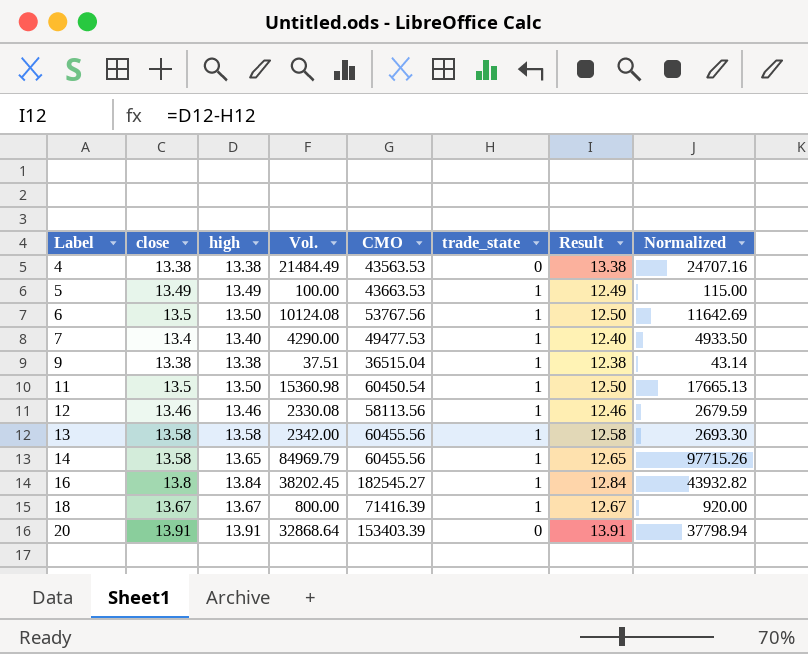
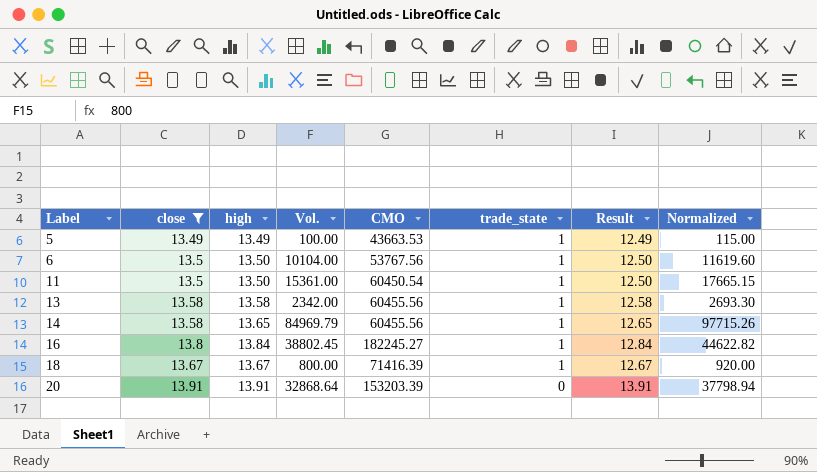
filter: none -> close >= 13.49
6 | Vol.: 10124.08 -> 10104.00
6 | Normalized: 11642.69 -> 11619.60
11 | Vol.: 15360.98 -> 15361.00
11 | Normalized: 17665.13 -> 17665.15
16 | Vol.: 38202.45 -> 38802.45
16 | CMO: 182545.27 -> 182245.27
16 | Normalized: 43932.82 -> 44622.82
20 | CMO: 153403.39 -> 153203.39

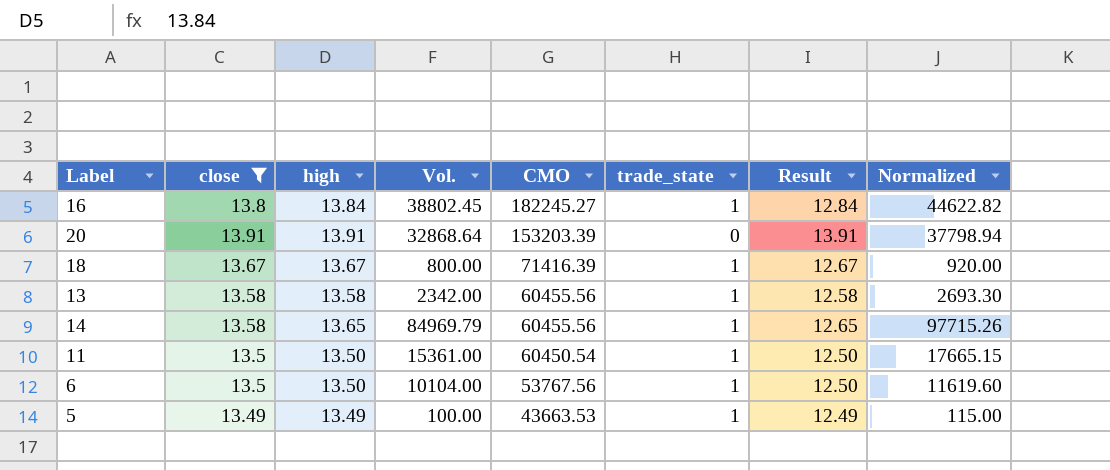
row order: Label ascending -> CMO descending

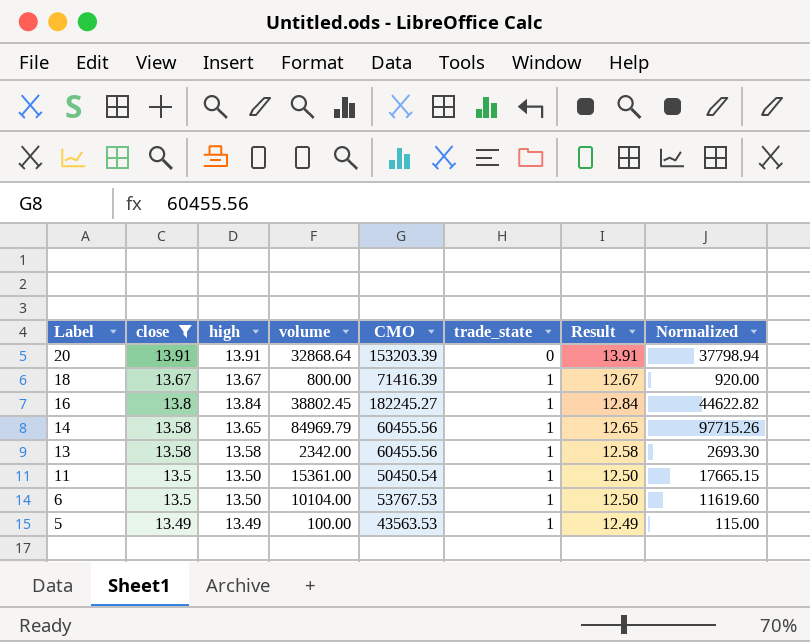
row order: CMO descending -> Label descending
column name: Vol. -> volume
11 | CMO: 60450.54 -> 50450.54
6 | CMO: 53767.56 -> 53767.53
5 | CMO: 43663.53 -> 43563.53

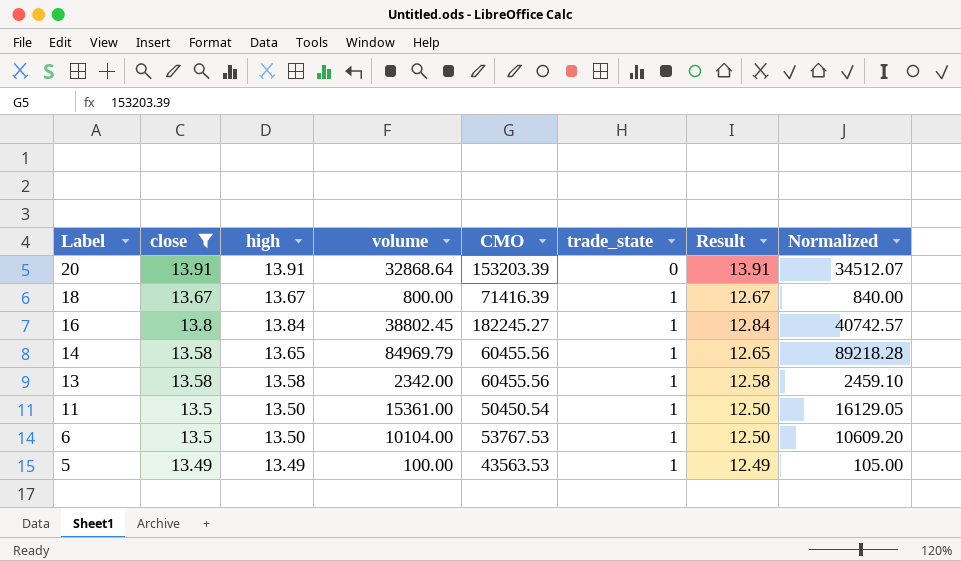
column Normalized | formula: [volume] * 1.15 -> [volume] * 1.05

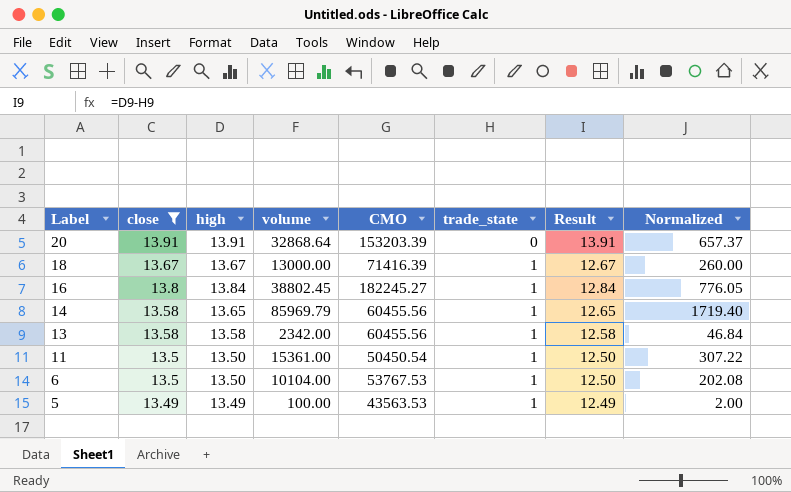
column Normalized | formula: [volume] * 1.05 -> [volume] * 0.02
18 | volume: 800.00 -> 13000.00
14 | volume: 84969.79 -> 85969.79

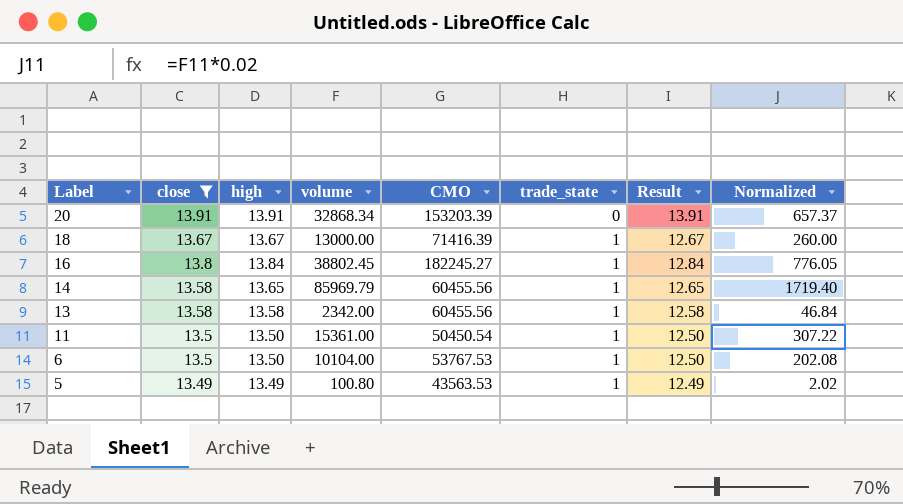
20 | volume: 32868.64 -> 32868.34
5 | volume: 100.00 -> 100.80
5 | Normalized: 2.00 -> 2.02

